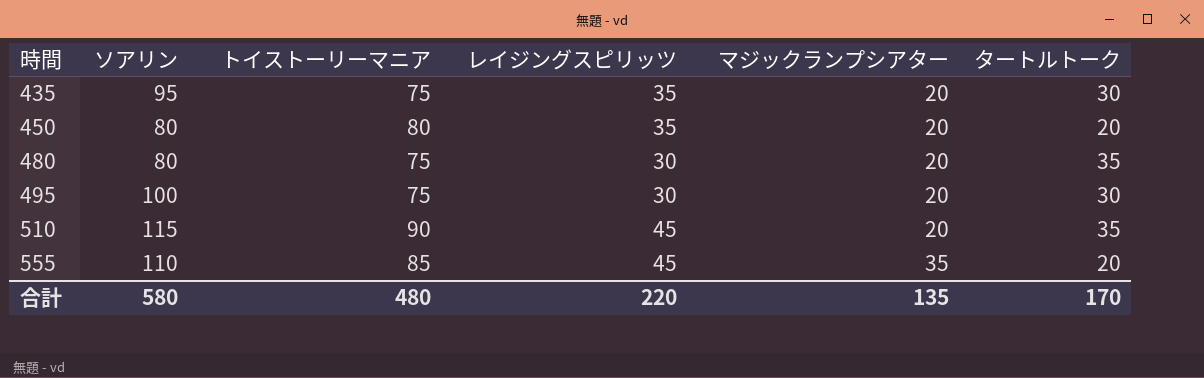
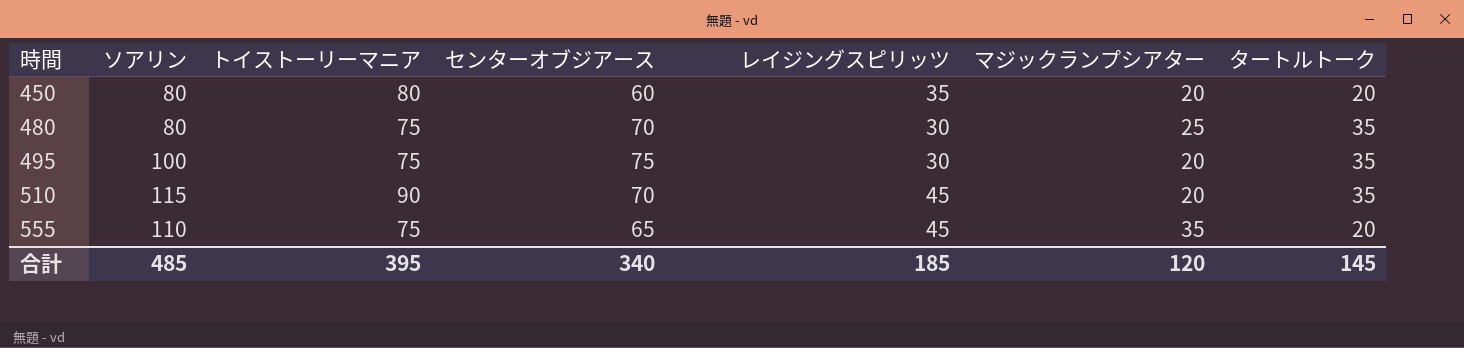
column センターオブジアース | position: none -> 4
row 435: 95 | 75 | 35 | 20 | 30 -> none
480 | マジックランプシアター: 20 -> 25
495 | タートルトーク: 30 -> 35
555 | トイストーリーマニア: 85 -> 75
合計 | ソアリン: 580 -> 485
合計 | トイストーリーマニア: 480 -> 395
合計 | レイジングスピリッツ: 220 -> 185
合計 | マジックランプシアター: 135 -> 120
合計 | タートルトーク: 170 -> 145

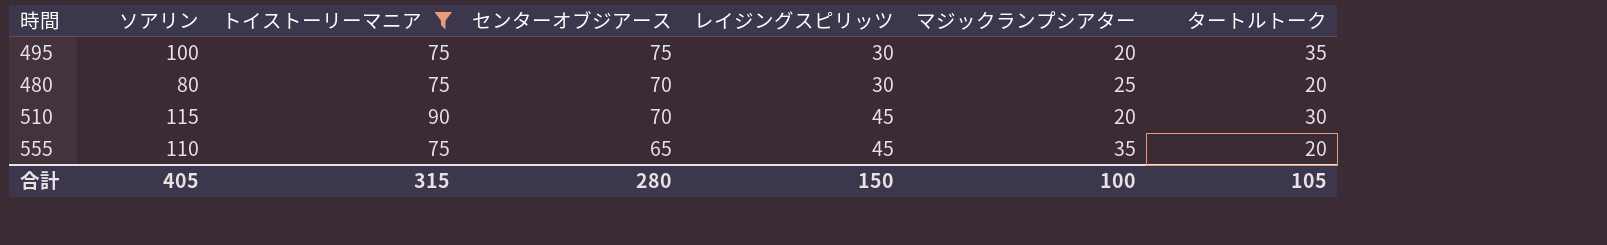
filter: none -> トイストーリーマニア != 80
row order: 時間 ascending -> センターオブジアース descending
480 | タートルトーク: 35 -> 20
510 | タートルトーク: 35 -> 30
合計 | ソアリン: 485 -> 405
合計 | トイストーリーマニア: 395 -> 315
合計 | センターオブジアース: 340 -> 280
合計 | レイジングスピリッツ: 185 -> 150
合計 | マジックランプシアター: 120 -> 100
合計 | タートルトーク: 145 -> 105

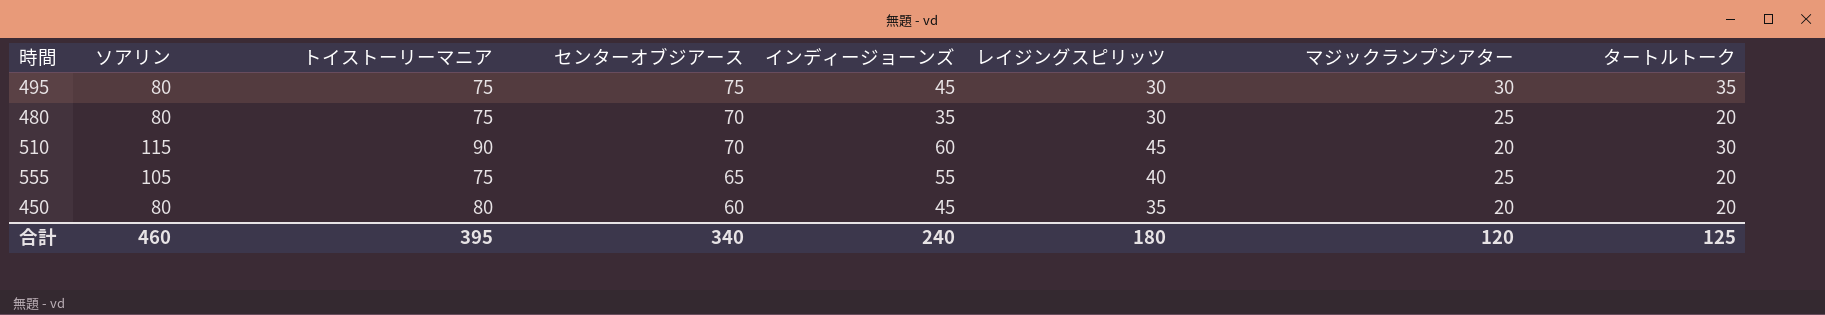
filter: トイストーリーマニア != 80 -> none
column インディージョーンズ | position: none -> 5
495 | ソアリン: 100 -> 80
495 | マジックランプシアター: 20 -> 30
555 | ソアリン: 110 -> 105
555 | レイジングスピリッツ: 45 -> 40
555 | マジックランプシアター: 35 -> 25
合計 | ソアリン: 405 -> 460
合計 | トイストーリーマニア: 315 -> 395
合計 | センターオブジアース: 280 -> 340
合計 | レイジングスピリッツ: 150 -> 180
合計 | マジックランプシアター: 100 -> 120
合計 | タートルトーク: 105 -> 125

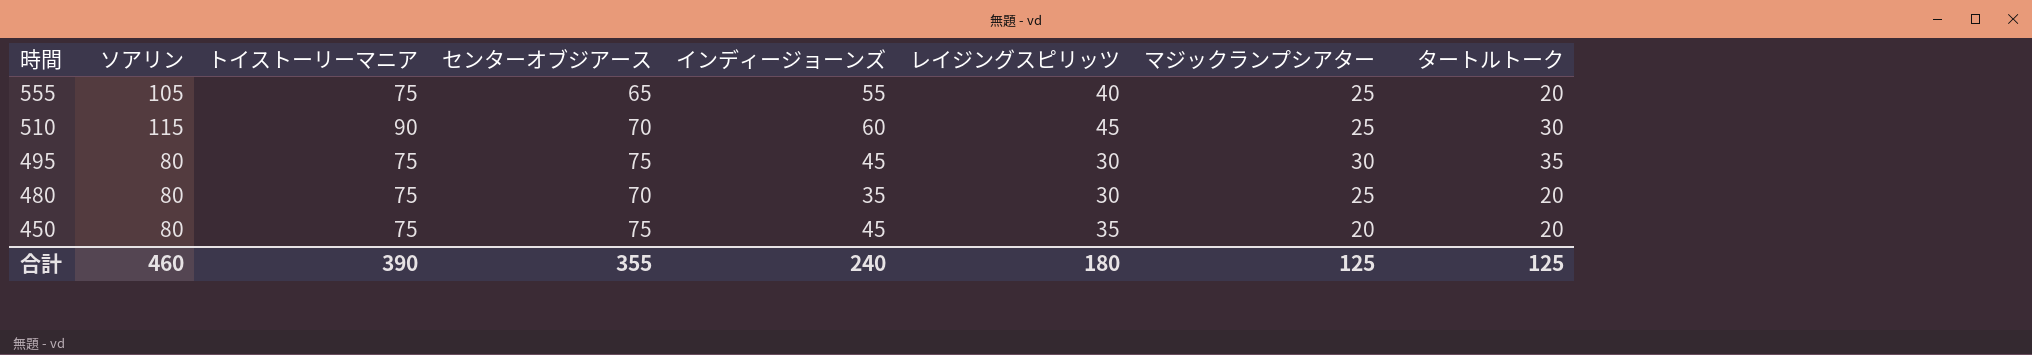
row order: センターオブジアース descending -> 時間 descending
510 | マジックランプシアター: 20 -> 25
450 | トイストーリーマニア: 80 -> 75
450 | センターオブジアース: 60 -> 75
合計 | トイストーリーマニア: 395 -> 390
合計 | センターオブジアース: 340 -> 355
合計 | マジックランプシアター: 120 -> 125

